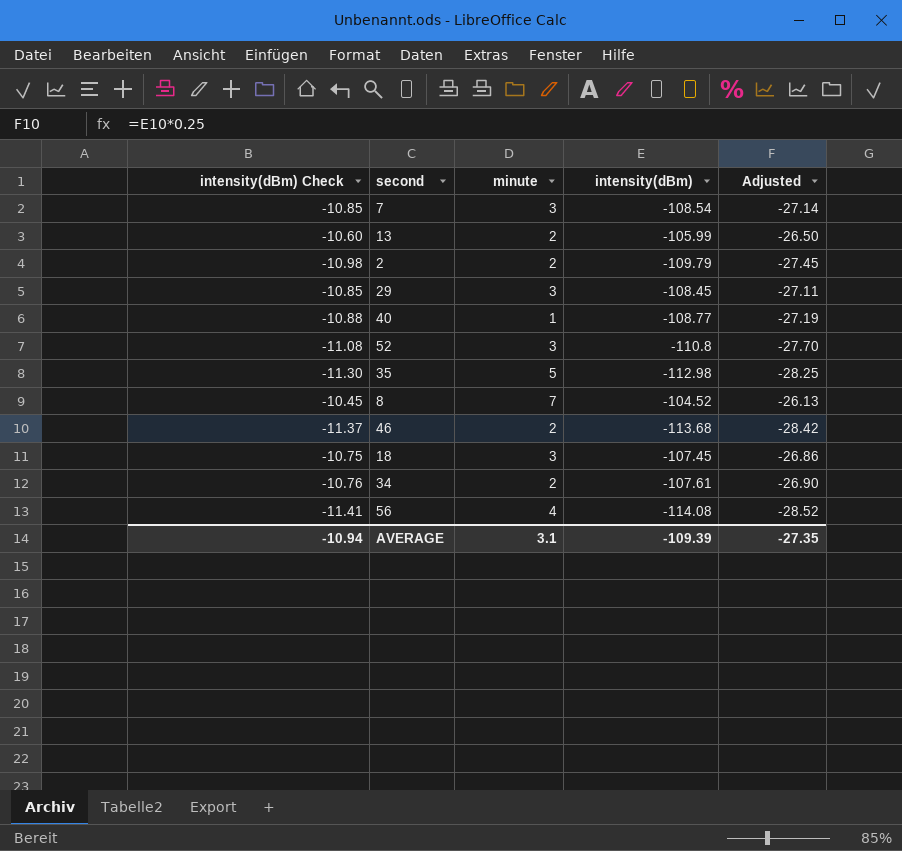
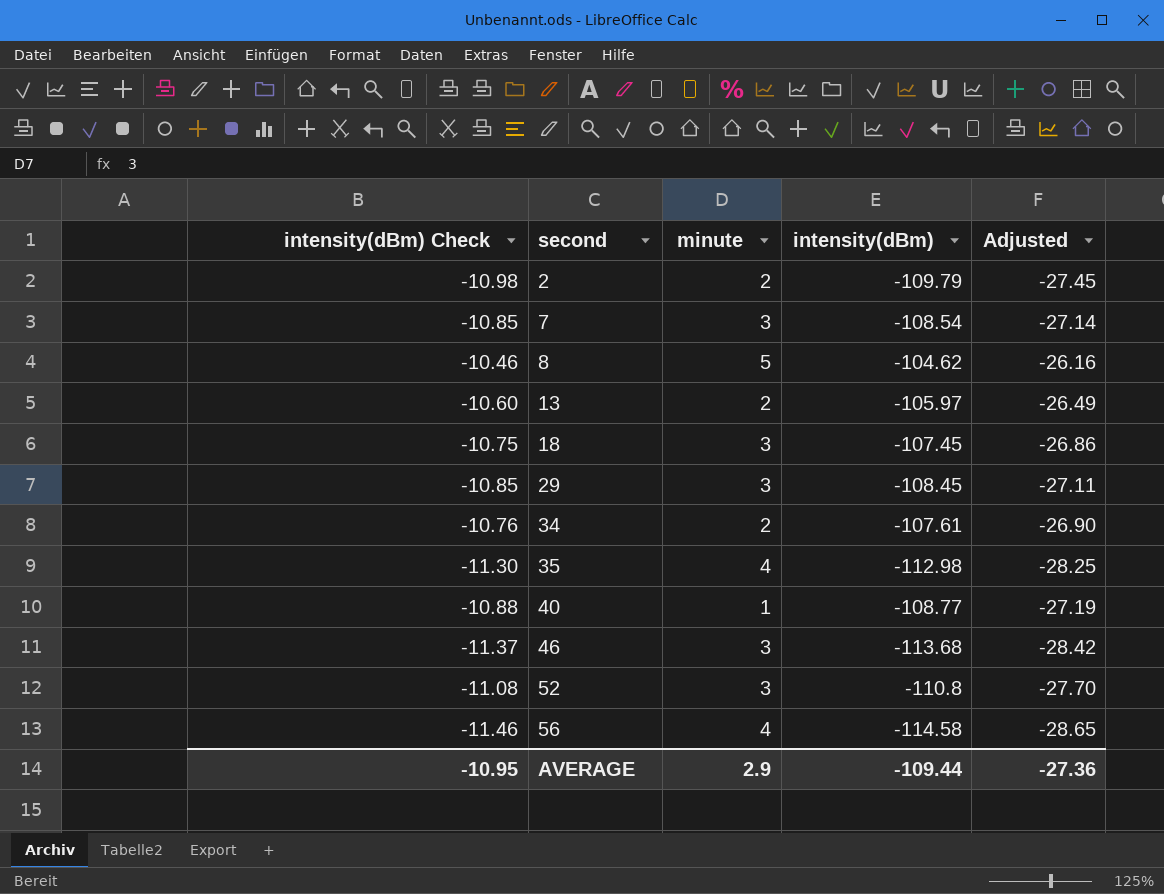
row order: none -> second ascending
8 | intensity(dBm) Check: -10.45 -> -10.46
8 | minute: 7 -> 5
8 | intensity(dBm): -104.52 -> -104.62
8 | Adjusted: -26.13 -> -26.16
13 | intensity(dBm): -105.99 -> -105.97
13 | Adjusted: -26.50 -> -26.49
35 | minute: 5 -> 4
46 | minute: 2 -> 3
56 | intensity(dBm) Check: -11.41 -> -11.46
56 | intensity(dBm): -114.08 -> -114.58
56 | Adjusted: -28.52 -> -28.65
AVERAGE | intensity(dBm) Check: -10.94 -> -10.95
AVERAGE | minute: 3.1 -> 2.9
AVERAGE | intensity(dBm): -109.39 -> -109.44
AVERAGE | Adjusted: -27.35 -> -27.36

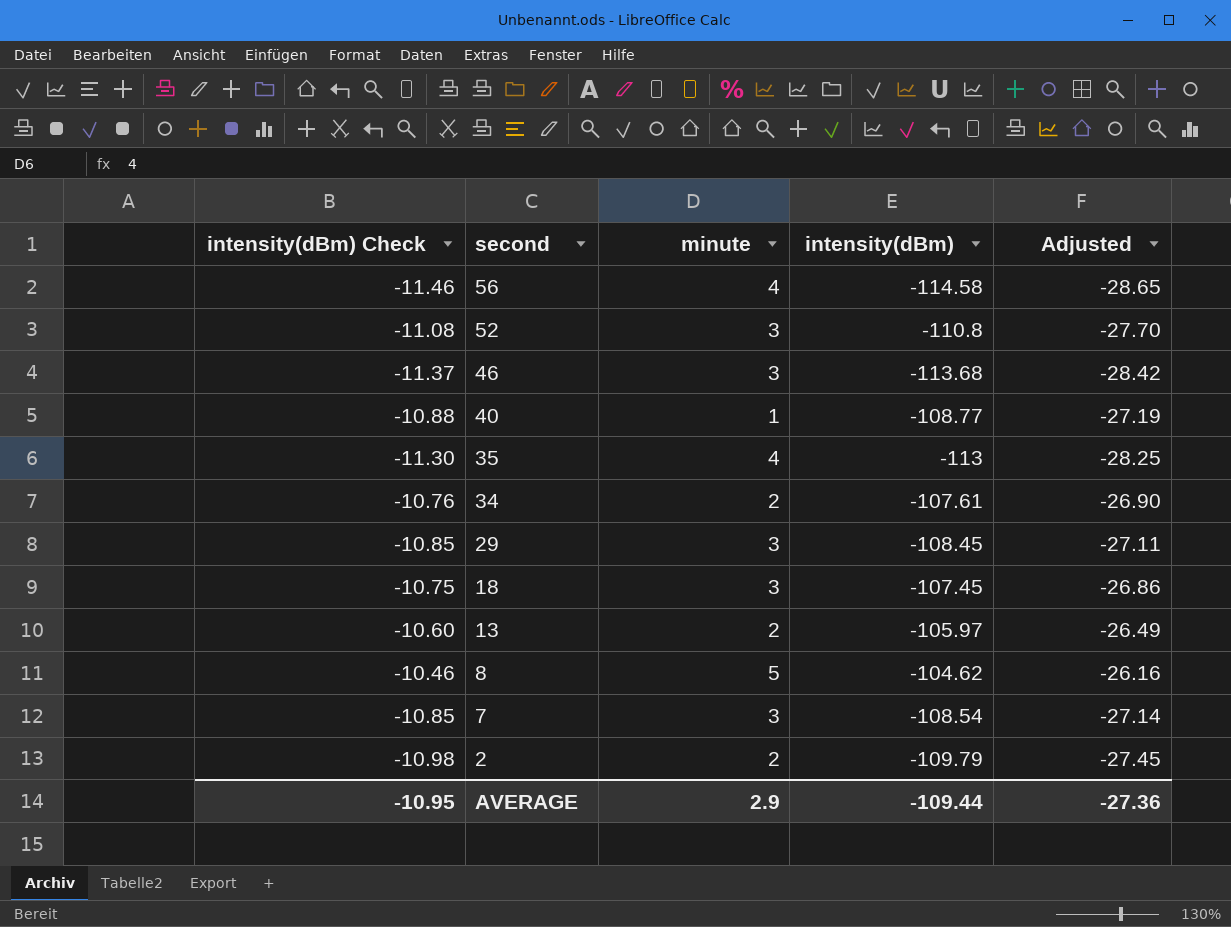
row order: second ascending -> second descending
35 | intensity(dBm): -112.98 -> -113

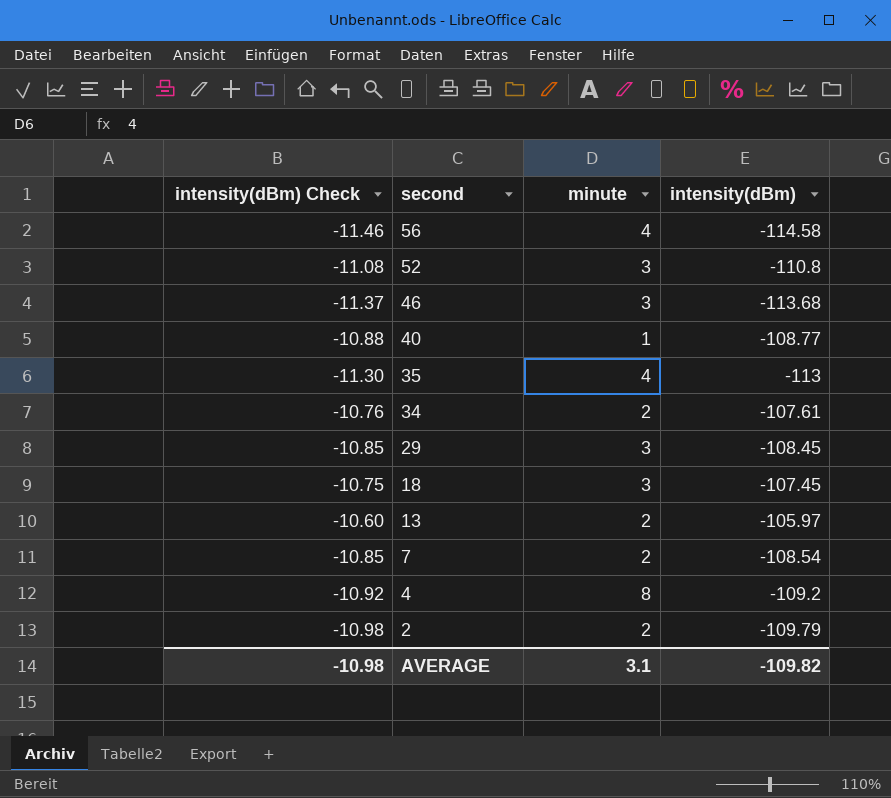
column Adjusted | formula: [intensity(dBm)] * 0.25 -> none
row 8: -10.46 | 5 | -104.62 | -26.16 -> none
7 | minute: 3 -> 2
row 4: none -> -10.92 | 8 | -109.2
AVERAGE | intensity(dBm) Check: -10.95 -> -10.98
AVERAGE | minute: 2.9 -> 3.1
AVERAGE | intensity(dBm): -109.44 -> -109.82

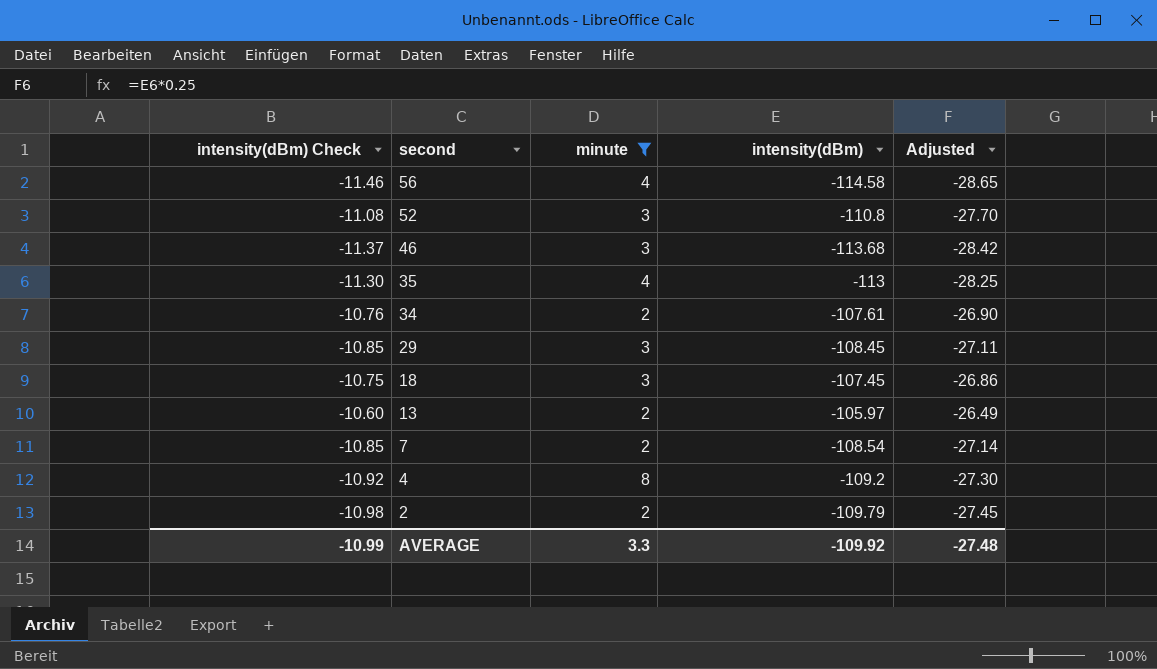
filter: none -> minute != 1
column Adjusted | formula: none -> [intensity(dBm)] * 0.25
AVERAGE | intensity(dBm) Check: -10.98 -> -10.99
AVERAGE | minute: 3.1 -> 3.3
AVERAGE | intensity(dBm): -109.82 -> -109.92

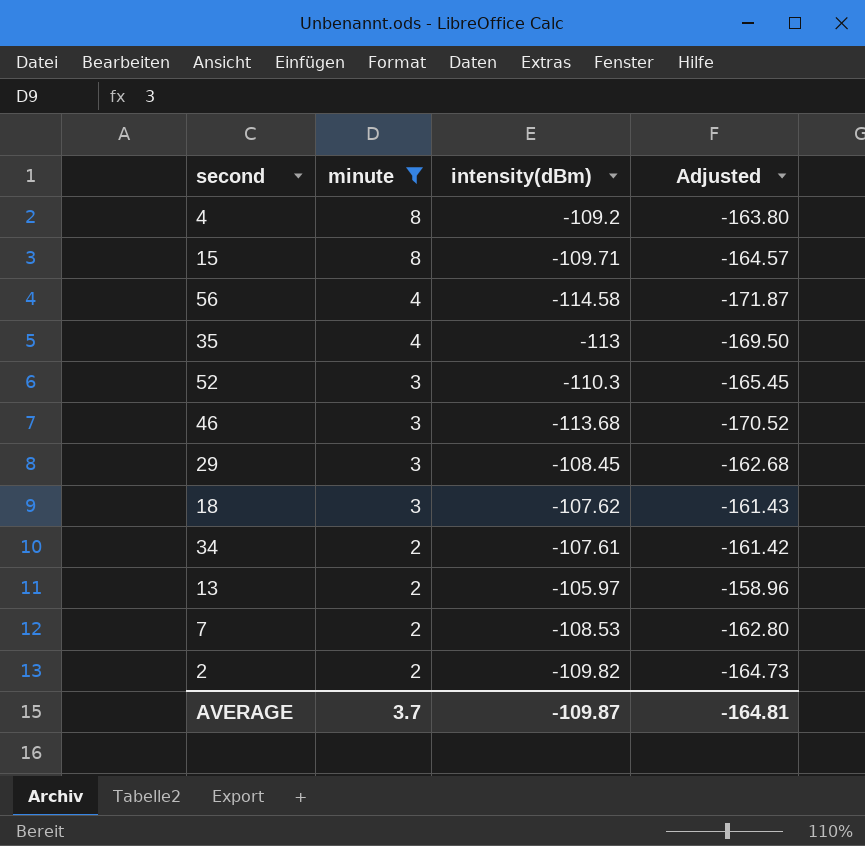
row order: second descending -> minute descending
column intensity(dBm) Check | formula: [intensity(dBm)] * 0.1 -> none
column Adjusted | formula: [intensity(dBm)] * 0.25 -> [intensity(dBm)] * 1.5
row 15: none -> 8 | -109.71 | -164.57
52 | intensity(dBm): -110.8 -> -110.3
18 | intensity(dBm): -107.45 -> -107.62
7 | intensity(dBm): -108.54 -> -108.53
2 | intensity(dBm): -109.79 -> -109.82
AVERAGE | minute: 3.3 -> 3.7
AVERAGE | intensity(dBm): -109.92 -> -109.87
AVERAGE | Adjusted: -27.48 -> -164.81

